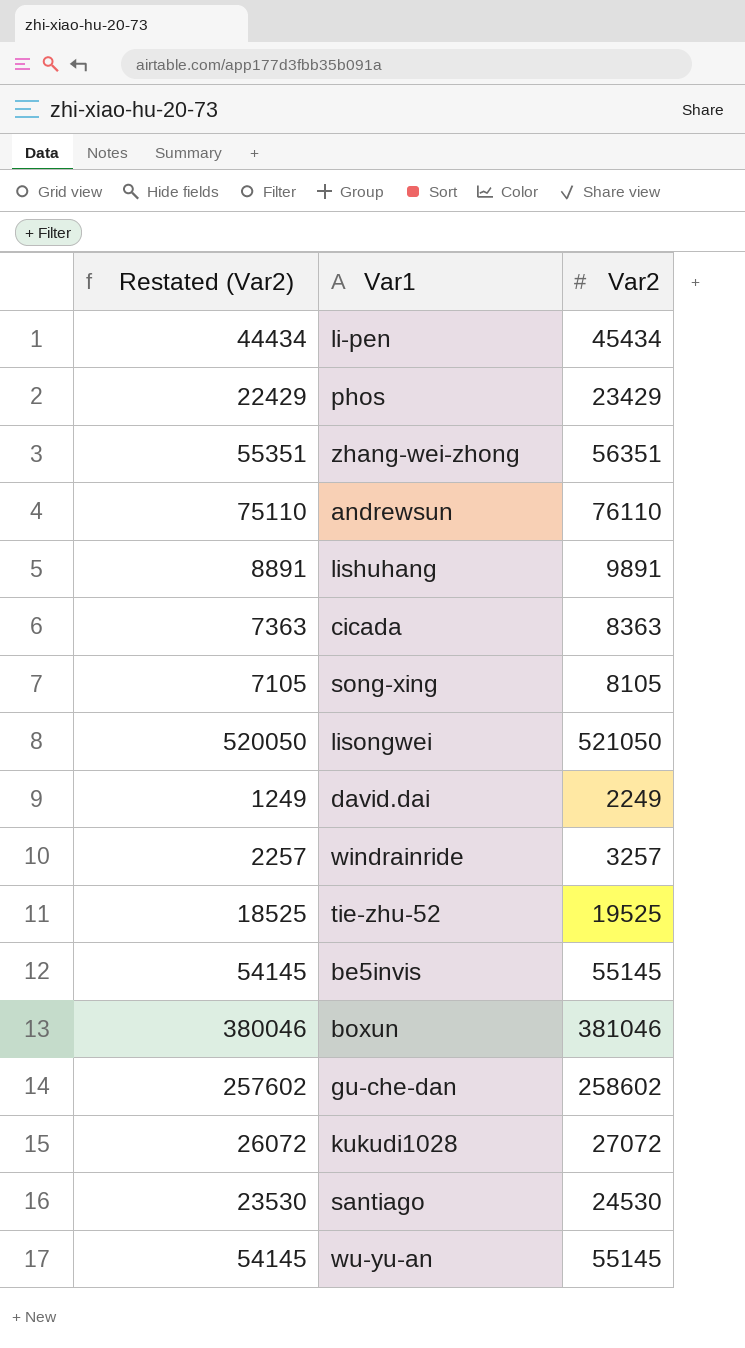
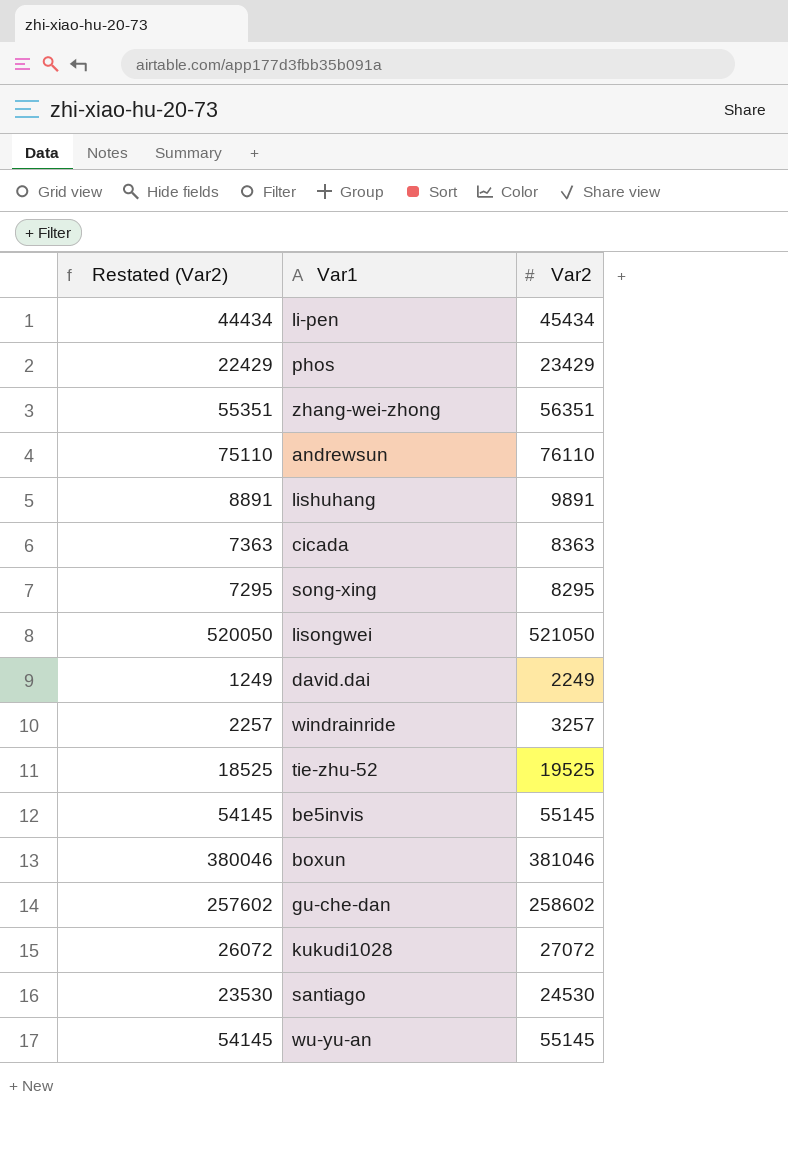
song-xing | Restated (Var2): 7105 -> 7295
song-xing | Var2: 8105 -> 8295

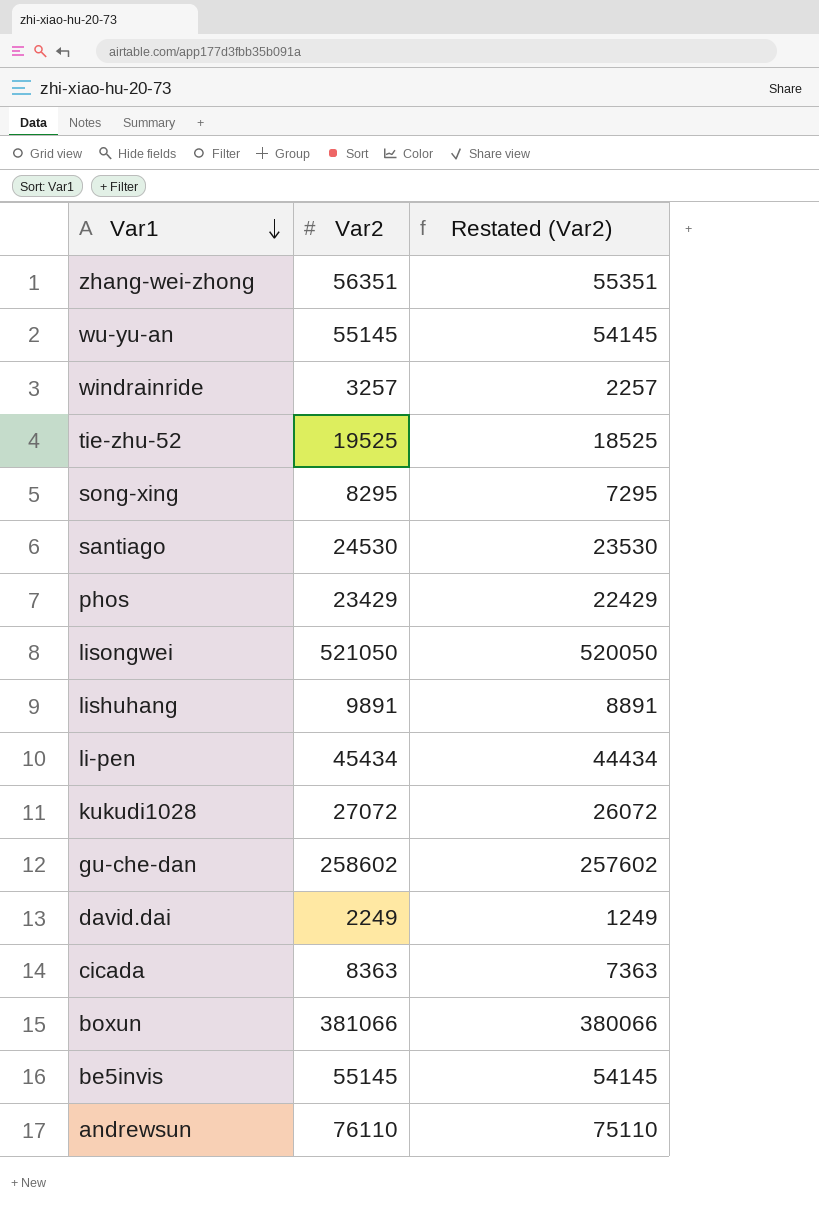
row order: none -> Var1 descending
column Restated (Var2) | position: 1 -> 3
boxun | Var2: 381046 -> 381066
boxun | Restated (Var2): 380046 -> 380066

